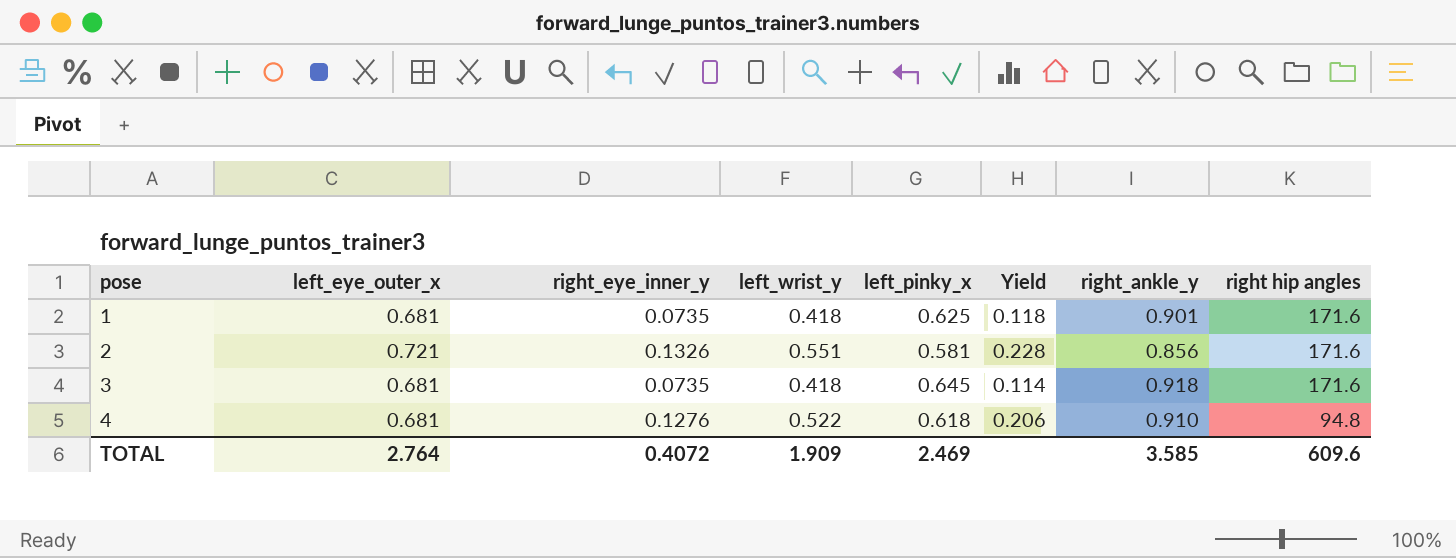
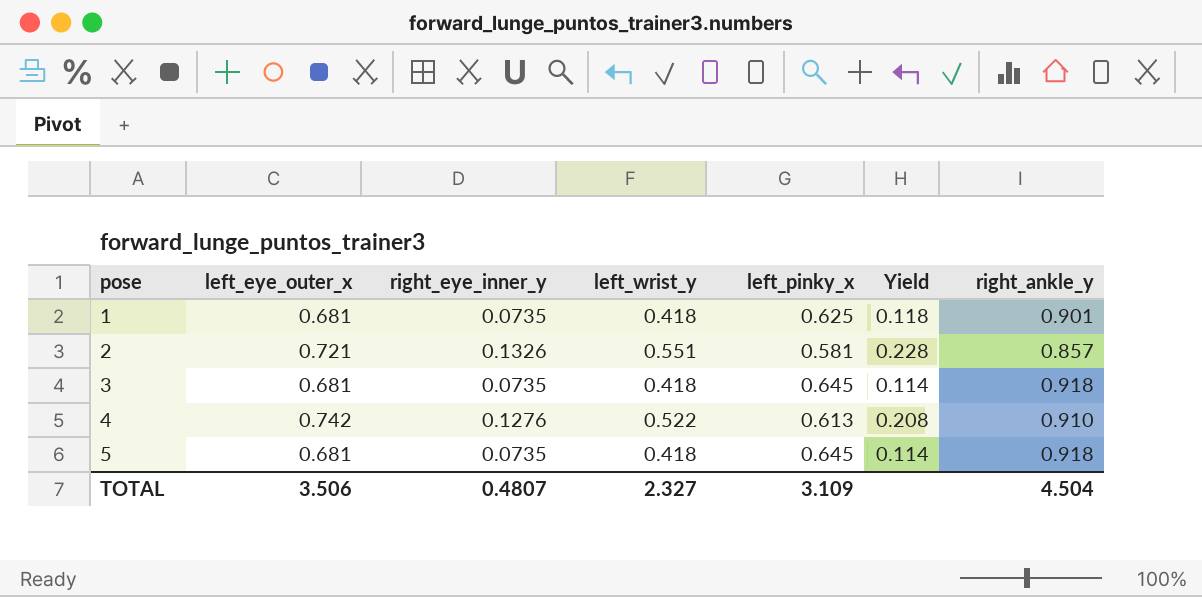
column right hip angles | position: 8 -> none
2 | right_ankle_y: 0.856 -> 0.857
4 | left_eye_outer_x: 0.681 -> 0.742
4 | left_pinky_x: 0.618 -> 0.613
4 | Yield: 0.206 -> 0.208
row 5: none -> 0.681 | 0.0735 | 0.418 | 0.645 | 0.114 | 0.918
TOTAL | left_eye_outer_x: 2.764 -> 3.506
TOTAL | right_eye_inner_y: 0.4072 -> 0.4807
TOTAL | left_wrist_y: 1.909 -> 2.327
TOTAL | left_pinky_x: 2.469 -> 3.109
TOTAL | right_ankle_y: 3.585 -> 4.504

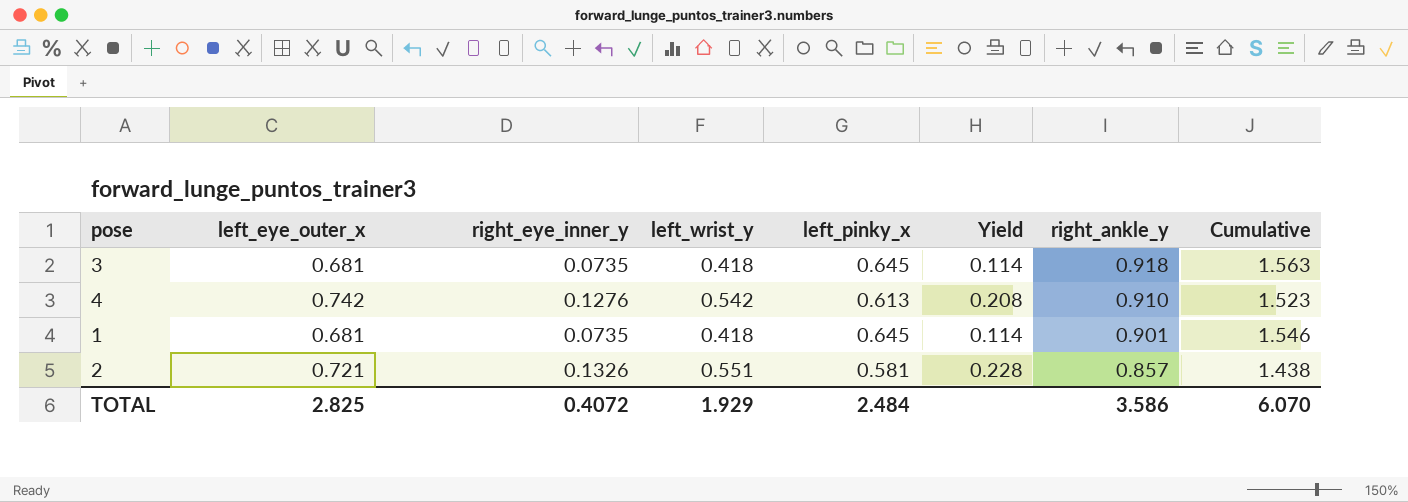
row order: pose ascending -> right_ankle_y descending
column Cumulative | formula: none -> [left_pinky_x] + [right_ankle_y]
row 5: 0.681 | 0.0735 | 0.418 | 0.645 | 0.114 | 0.918 -> none
4 | left_wrist_y: 0.522 -> 0.542
1 | left_pinky_x: 0.625 -> 0.645
1 | Yield: 0.118 -> 0.114
TOTAL | left_eye_outer_x: 3.506 -> 2.825
TOTAL | right_eye_inner_y: 0.4807 -> 0.4072
TOTAL | left_wrist_y: 2.327 -> 1.929
TOTAL | left_pinky_x: 3.109 -> 2.484
TOTAL | right_ankle_y: 4.504 -> 3.586

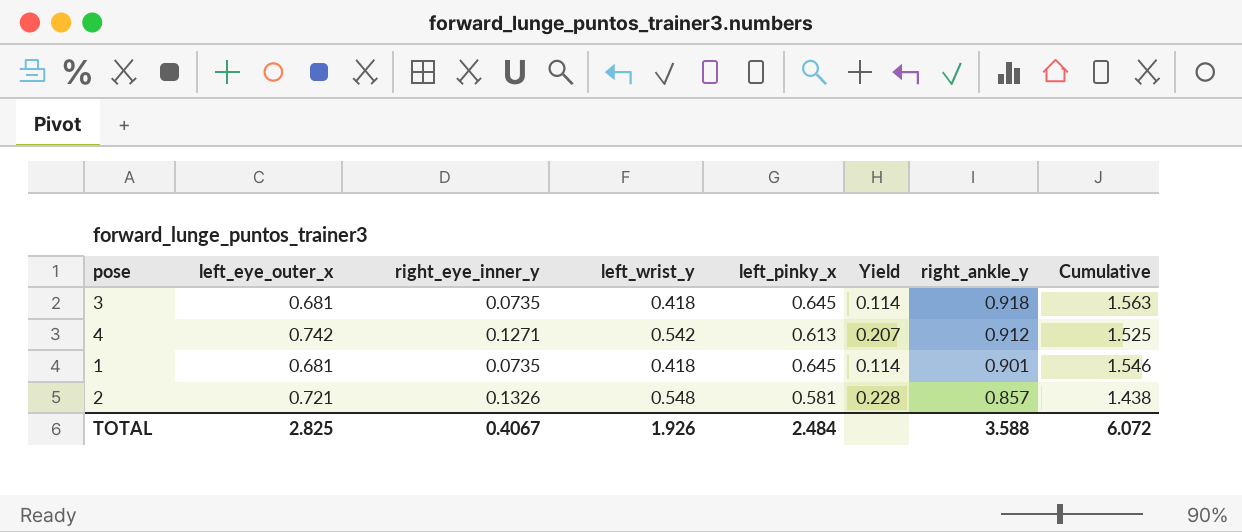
4 | right_eye_inner_y: 0.1276 -> 0.1271
4 | Yield: 0.208 -> 0.207
4 | right_ankle_y: 0.910 -> 0.912
4 | Cumulative: 1.523 -> 1.525
2 | left_wrist_y: 0.551 -> 0.548
TOTAL | right_eye_inner_y: 0.4072 -> 0.4067
TOTAL | left_wrist_y: 1.929 -> 1.926
TOTAL | right_ankle_y: 3.586 -> 3.588
TOTAL | Cumulative: 6.070 -> 6.072

